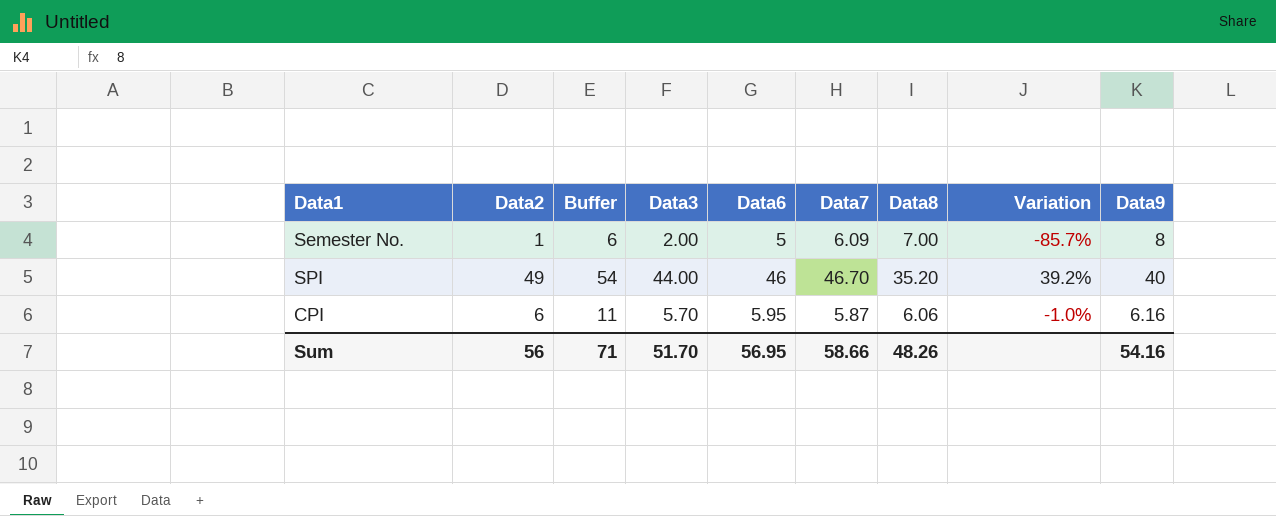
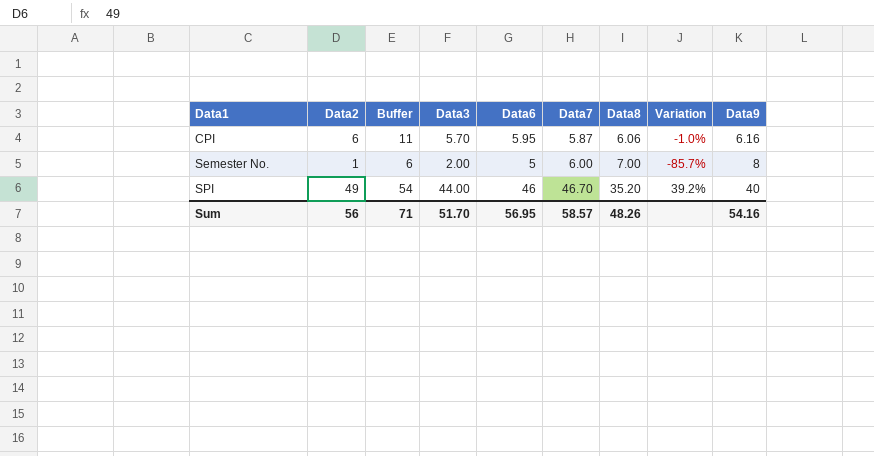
row order: none -> Data1 ascending
Semester No. | Data7: 6.09 -> 6.00
Sum | Data7: 58.66 -> 58.57

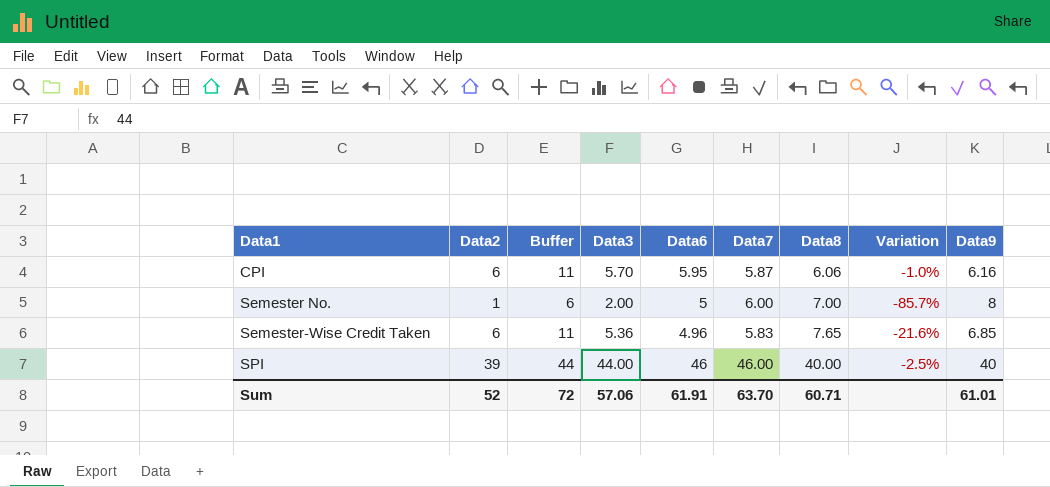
row Semester-Wise Credit Taken: none -> 6 | 11 | 5.36 | 4.96 | 5.83 | 7.65 | -21.6% | 6.85
SPI | Data2: 49 -> 39
SPI | Buffer: 54 -> 44
SPI | Data7: 46.70 -> 46.00
SPI | Data8: 35.20 -> 40.00
SPI | Variation: 39.2% -> -2.5%
Sum | Data2: 56 -> 52
Sum | Buffer: 71 -> 72
Sum | Data3: 51.70 -> 57.06
Sum | Data6: 56.95 -> 61.91
Sum | Data7: 58.57 -> 63.70
Sum | Data8: 48.26 -> 60.71
Sum | Data9: 54.16 -> 61.01

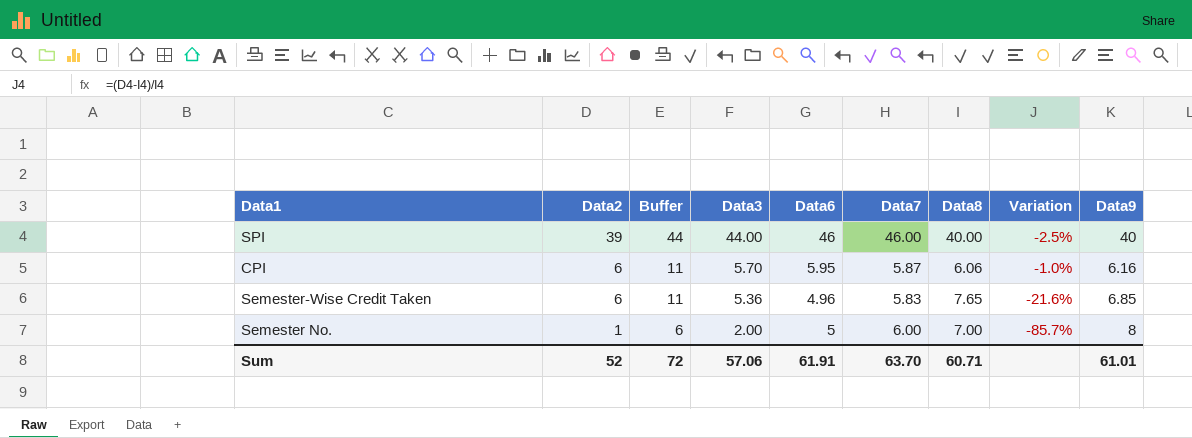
row order: Data1 ascending -> Data2 descending

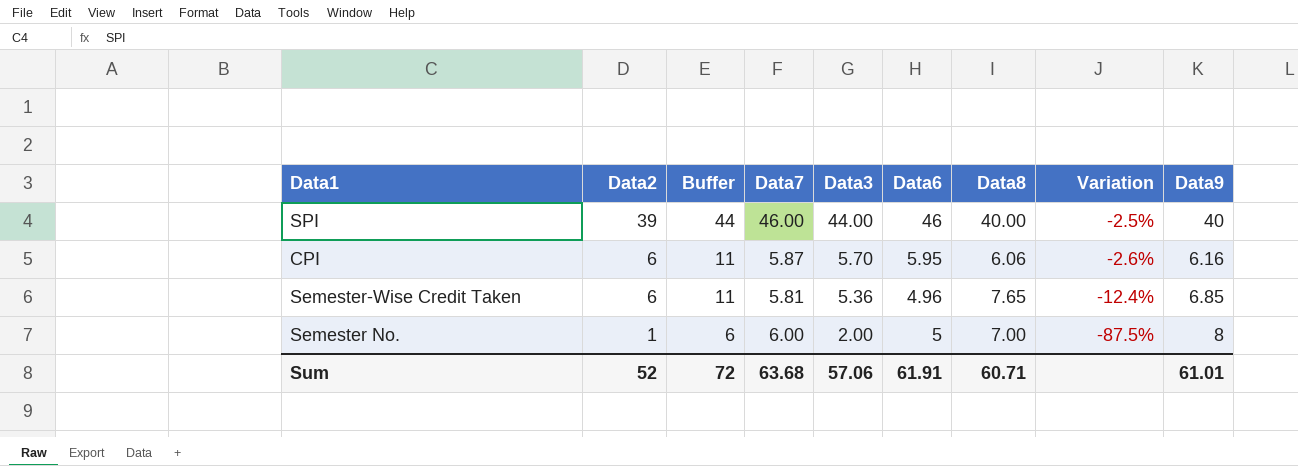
column Data7 | position: 6 -> 4
column Variation | formula: ([Data2] - [Data8]) / [Data8] -> ([Data2] - [Data9]) / [Data9]
Semester-Wise Credit Taken | Data7: 5.83 -> 5.81
Sum | Data7: 63.70 -> 63.68

